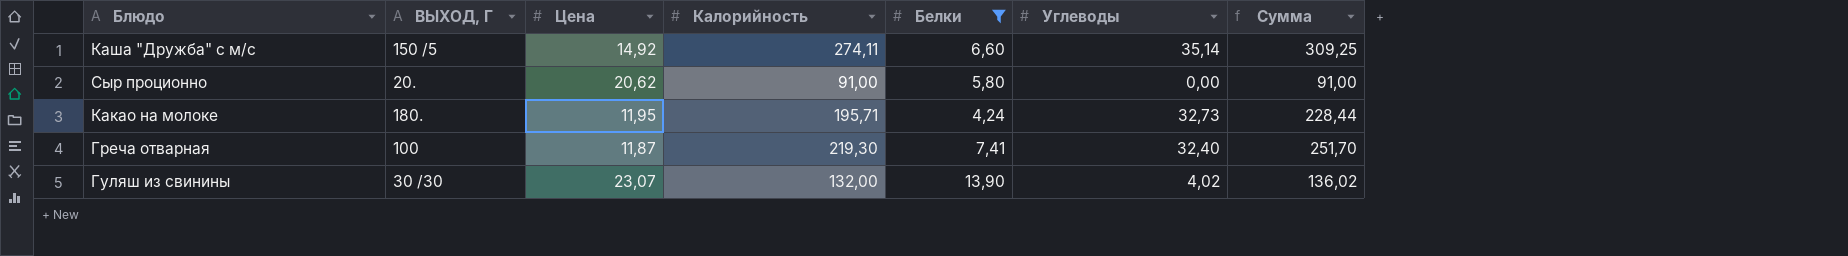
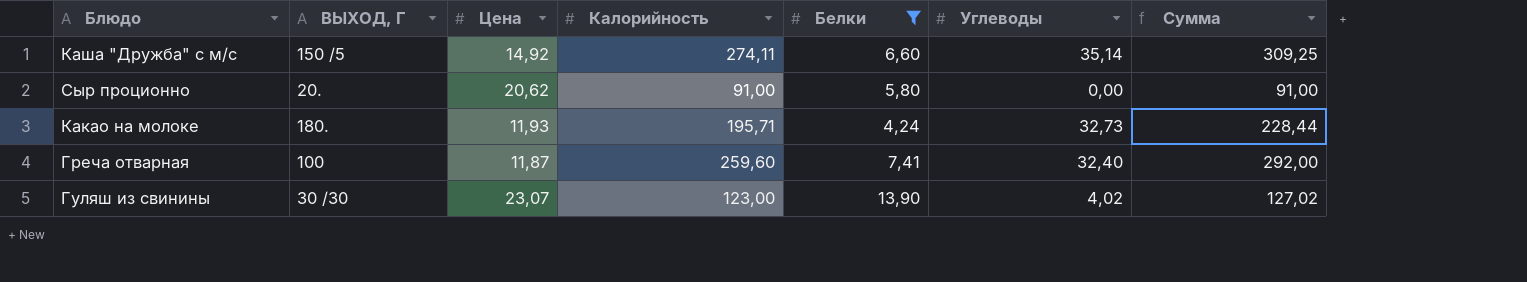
Какао на молоке | Цена: 11,95 -> 11,93
Греча отварная | Калорийность: 219,30 -> 259,60
Греча отварная | Сумма: 251,70 -> 292,00
Гуляш из свинины | Калорийность: 132,00 -> 123,00
Гуляш из свинины | Сумма: 136,02 -> 127,02

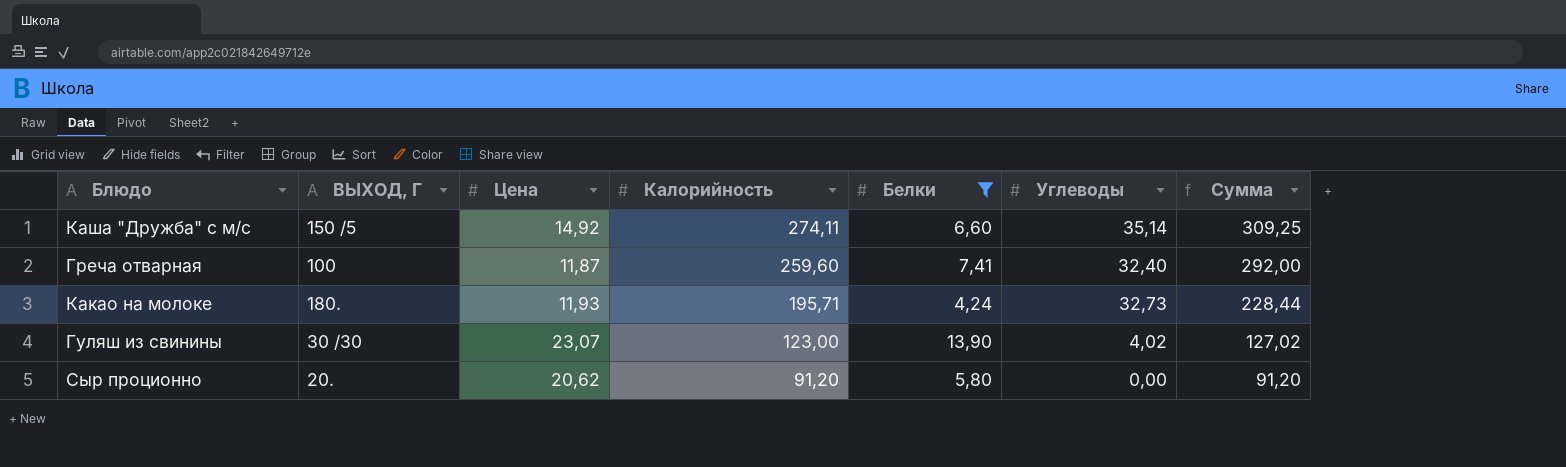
row order: none -> Калорийность descending
Сыр проционно | Калорийность: 91,00 -> 91,20
Сыр проционно | Сумма: 91,00 -> 91,20

